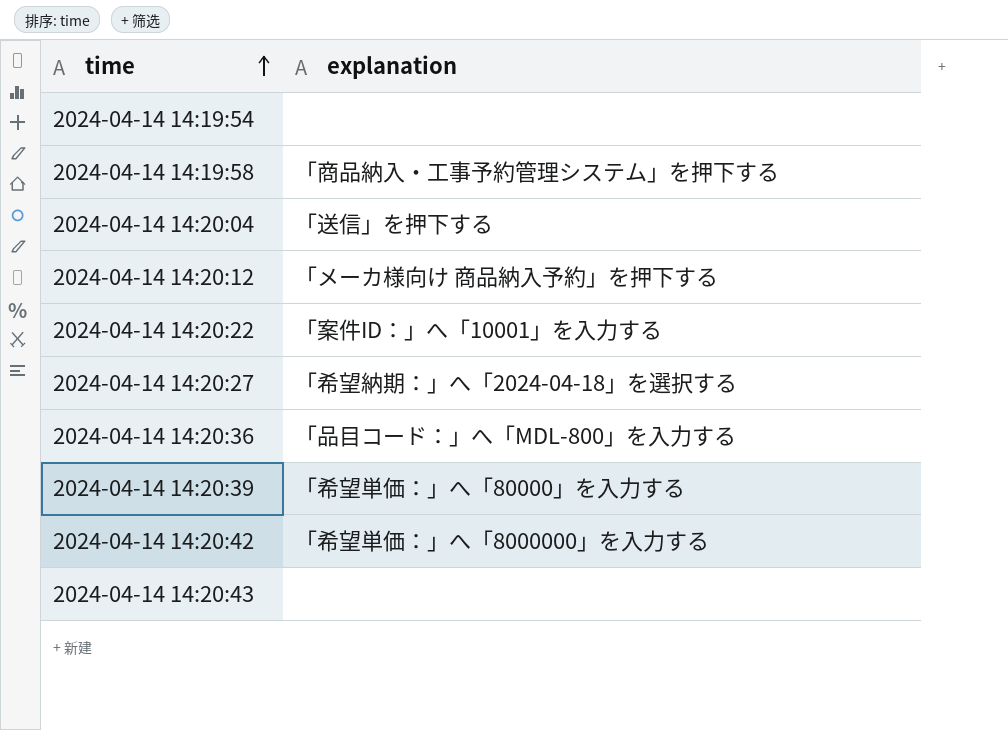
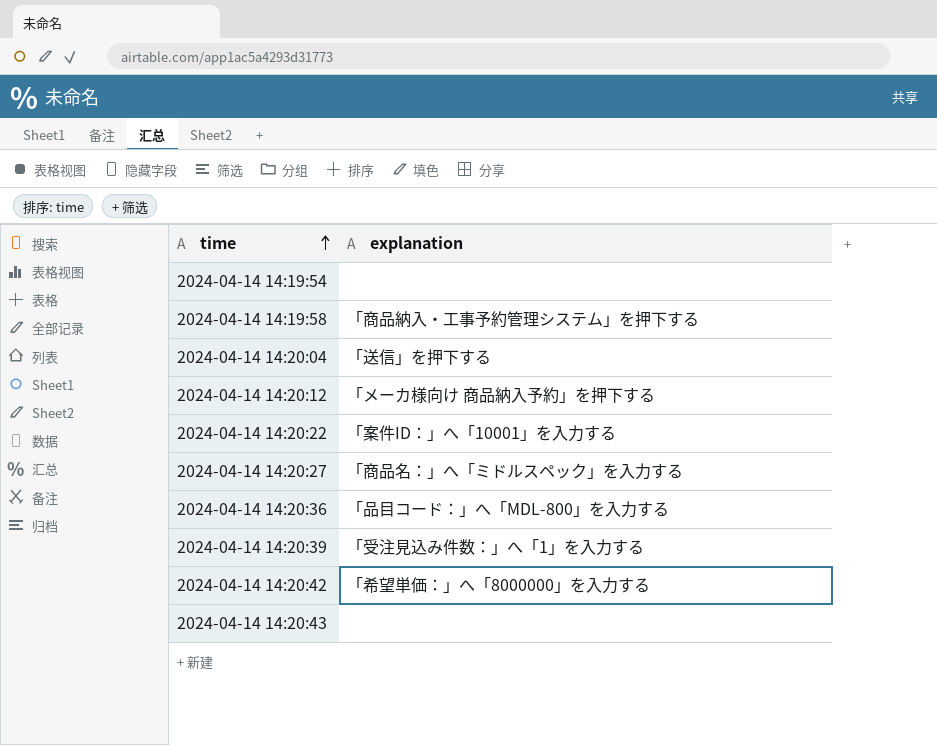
2024-04-14 14:20:27 | explanation: 「希望納期：」へ「2024-04-18」を選択する -> 「商品名：」へ「ミドルスペック」を入力する
2024-04-14 14:20:39 | explanation: 「希望単価：」へ「80000」を入力する -> 「受注見込み件数：」へ「1」を入力する

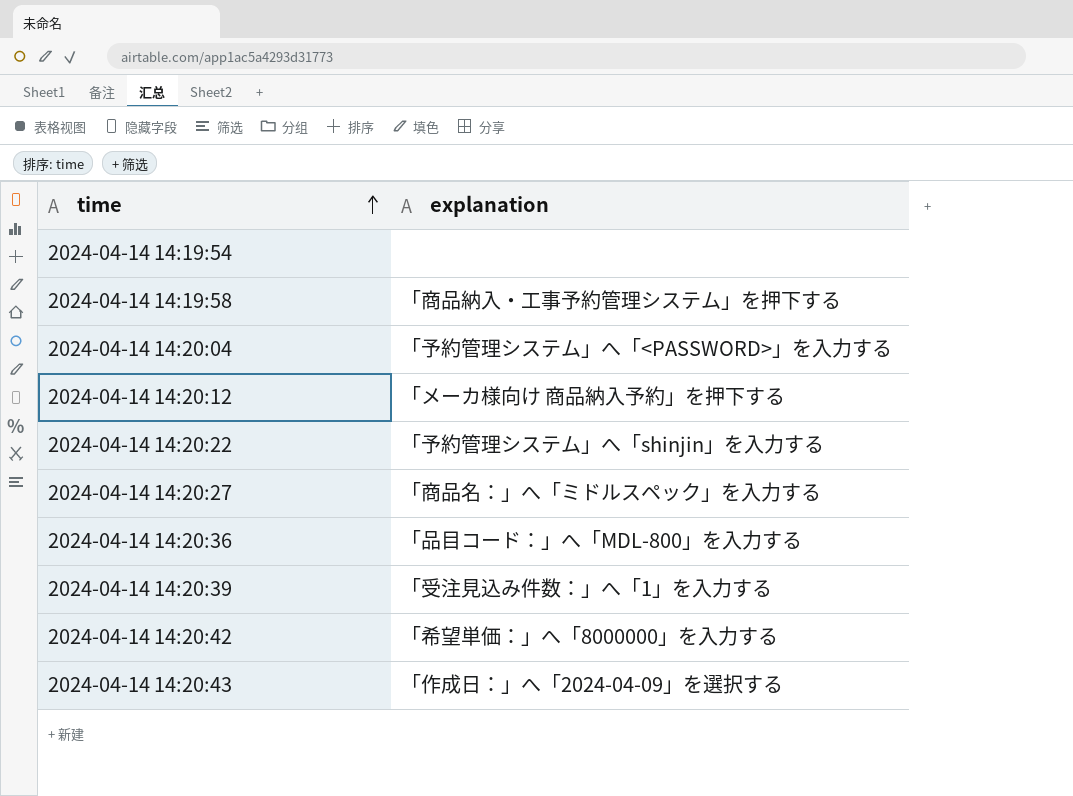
2024-04-14 14:20:04 | explanation: 「送信」を押下する -> 「予約管理システム」へ「<PASSWORD>」を入力する
2024-04-14 14:20:22 | explanation: 「案件ID：」へ「10001」を入力する -> 「予約管理システム」へ「shinjin」を入力する
2024-04-14 14:20:43 | explanation: none -> 「作成日：」へ「2024-04-09」を選択する

